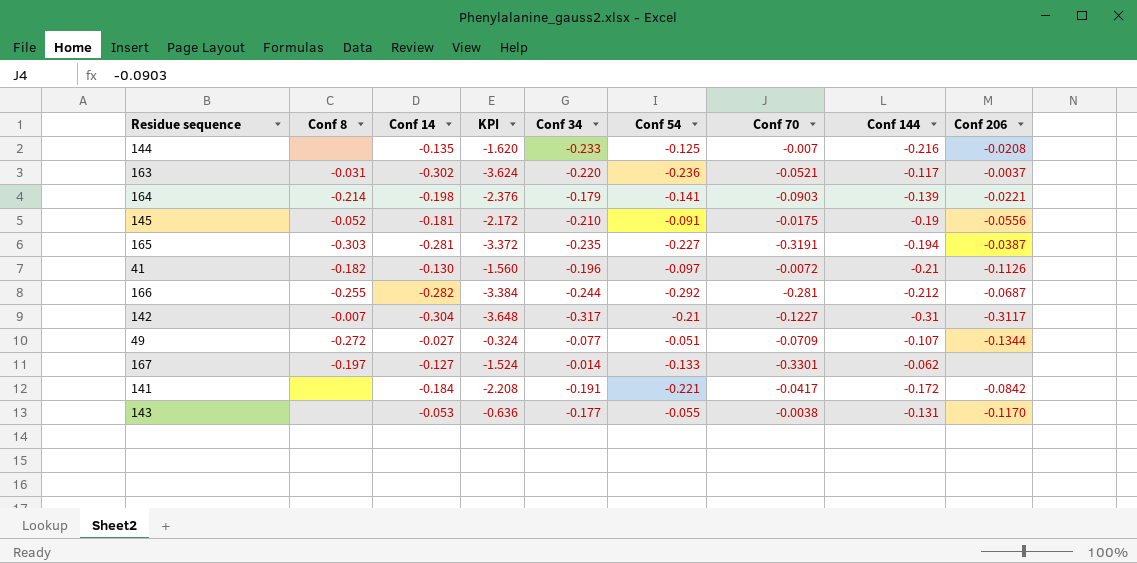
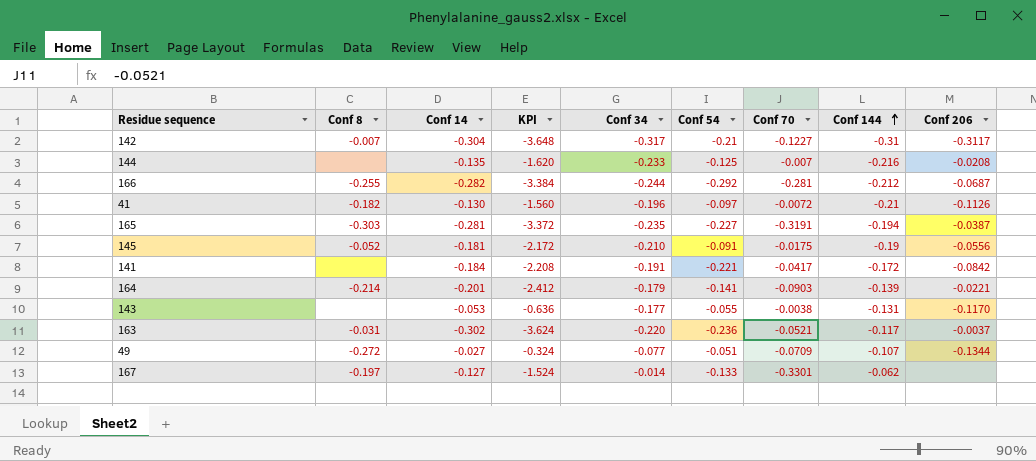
row order: none -> Conf 144 ascending
164 | Conf 14: -0.198 -> -0.201
164 | KPI: -2.376 -> -2.412

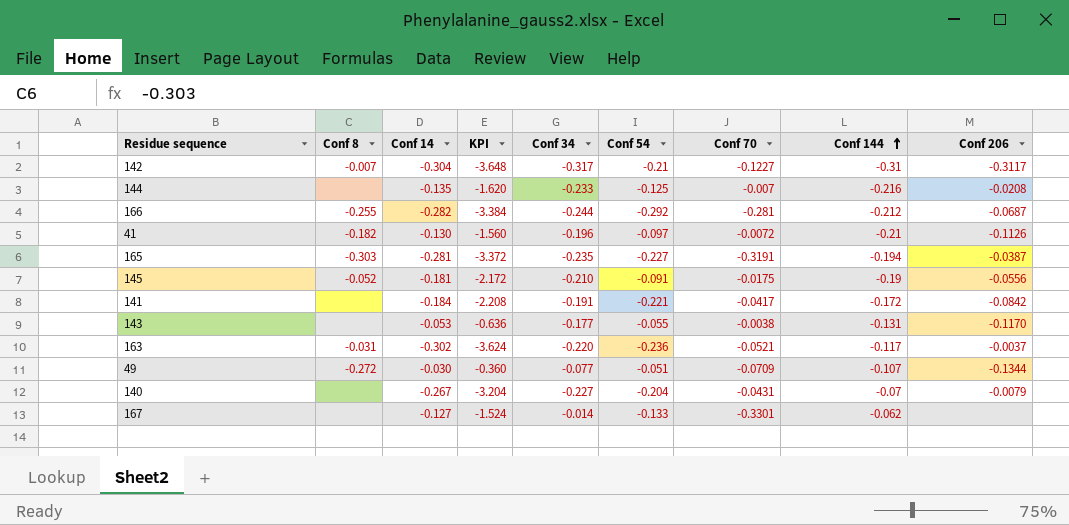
row 164: -0.214 | -0.201 | -2.412 | -0.179 | -0.141 | -0.0903 | -0.139 | -0.0221 -> none
49 | Conf 14: -0.027 -> -0.030
49 | KPI: -0.324 -> -0.360
row 140: none -> none | -0.267 | -3.204 | -0.227 | -0.204 | -0.0431 | -0.07 | -0.0079
167 | Conf 8: -0.197 -> none

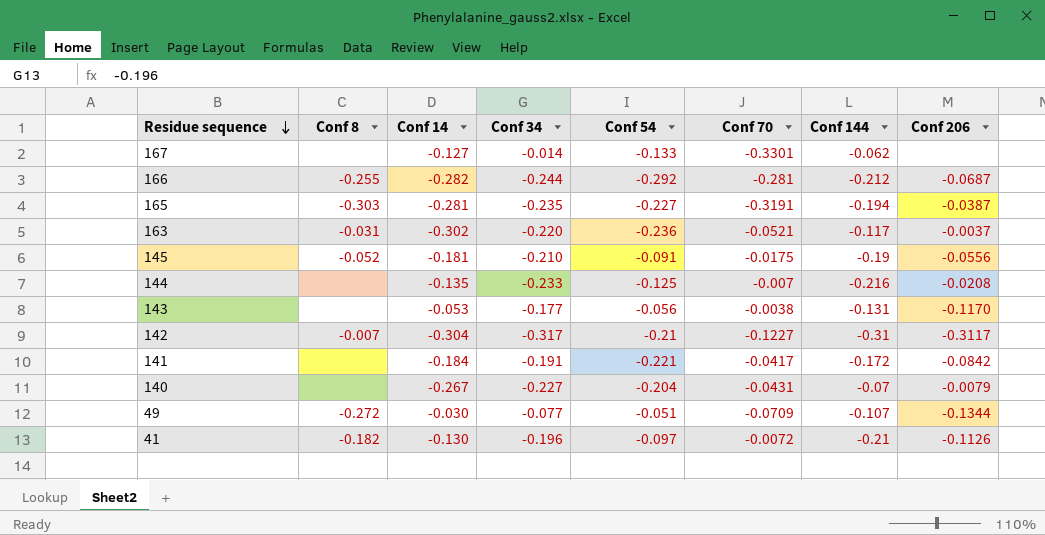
row order: Conf 144 ascending -> Residue sequence descending
column KPI | formula: [Conf 14] * 12 -> none
143 | Conf 54: -0.055 -> -0.056

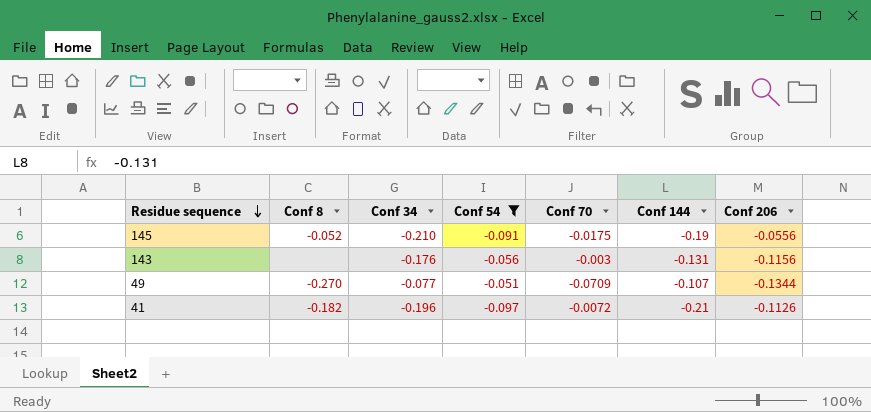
filter: none -> Conf 54 >= -0.097
column Conf 14 | position: 3 -> none
143 | Conf 34: -0.177 -> -0.176
143 | Conf 70: -0.0038 -> -0.003
143 | Conf 206: -0.1170 -> -0.1156
49 | Conf 8: -0.272 -> -0.270

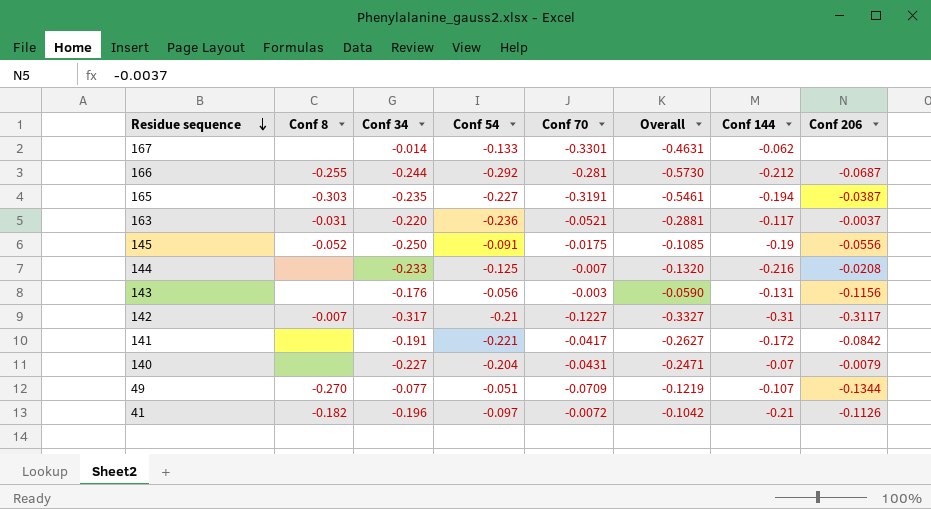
filter: Conf 54 >= -0.097 -> none
column Overall | formula: none -> [Conf 54] + [Conf 70]
145 | Conf 34: -0.210 -> -0.250

